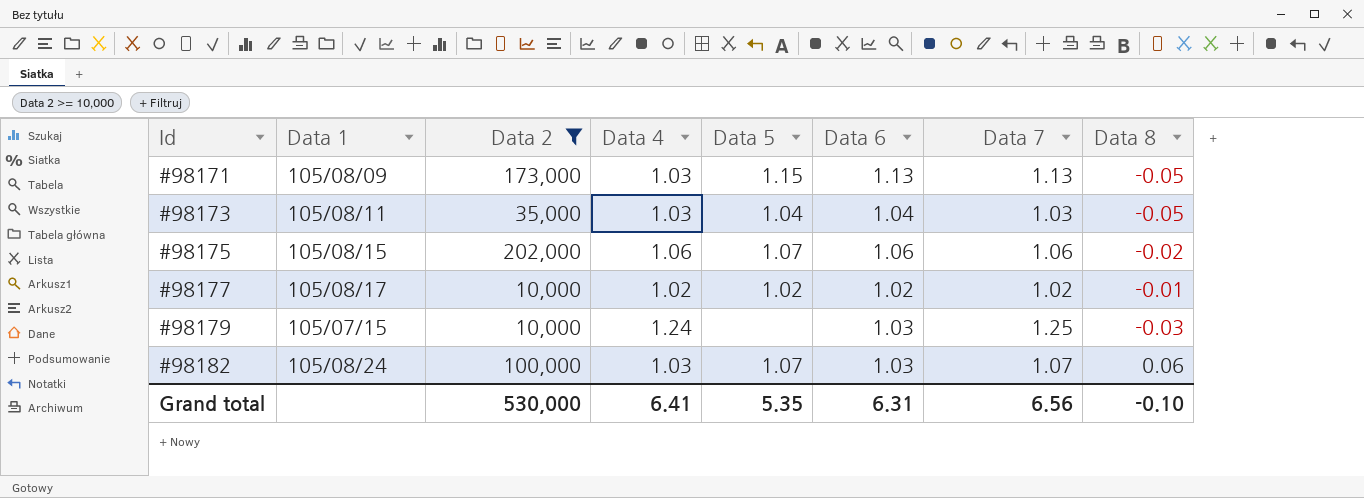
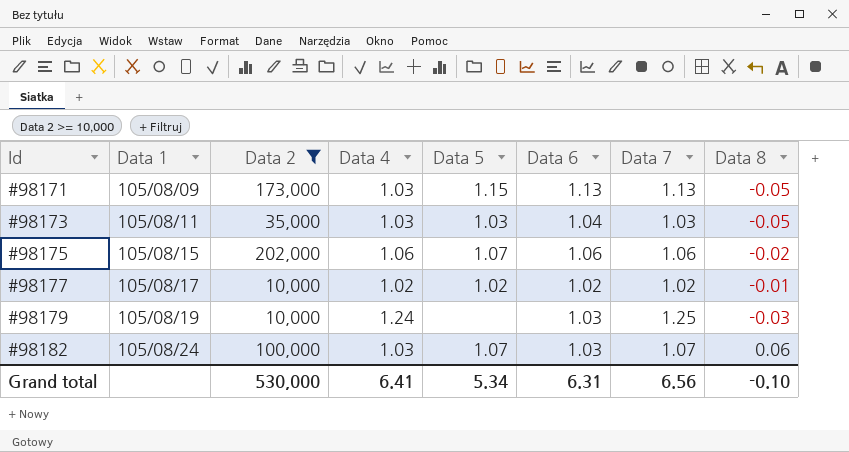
#98173 | Data 5: 1.04 -> 1.03
#98179 | Data 1: 105/07/15 -> 105/08/19
Grand total | Data 5: 5.35 -> 5.34

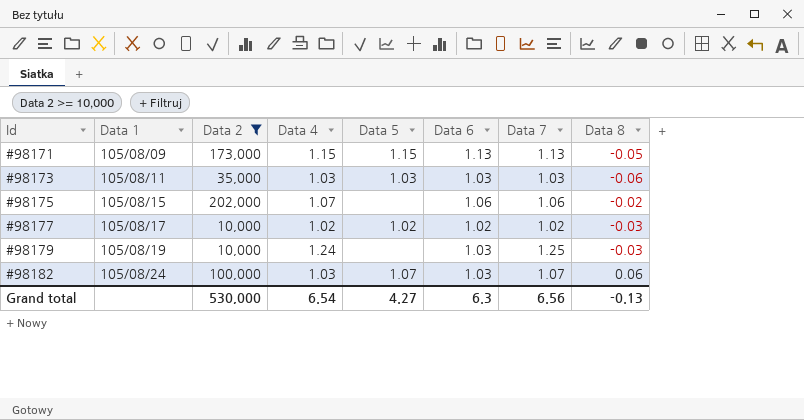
#98171 | Data 4: 1.03 -> 1.15
#98173 | Data 6: 1.04 -> 1.03
#98173 | Data 8: -0.05 -> -0.06
#98175 | Data 4: 1.06 -> 1.07
#98175 | Data 5: 1.07 -> none
#98177 | Data 8: -0.01 -> -0.03
Grand total | Data 4: 6.41 -> 6.54
Grand total | Data 5: 5.34 -> 4.27
Grand total | Data 6: 6.31 -> 6.3
Grand total | Data 8: -0.10 -> -0.13

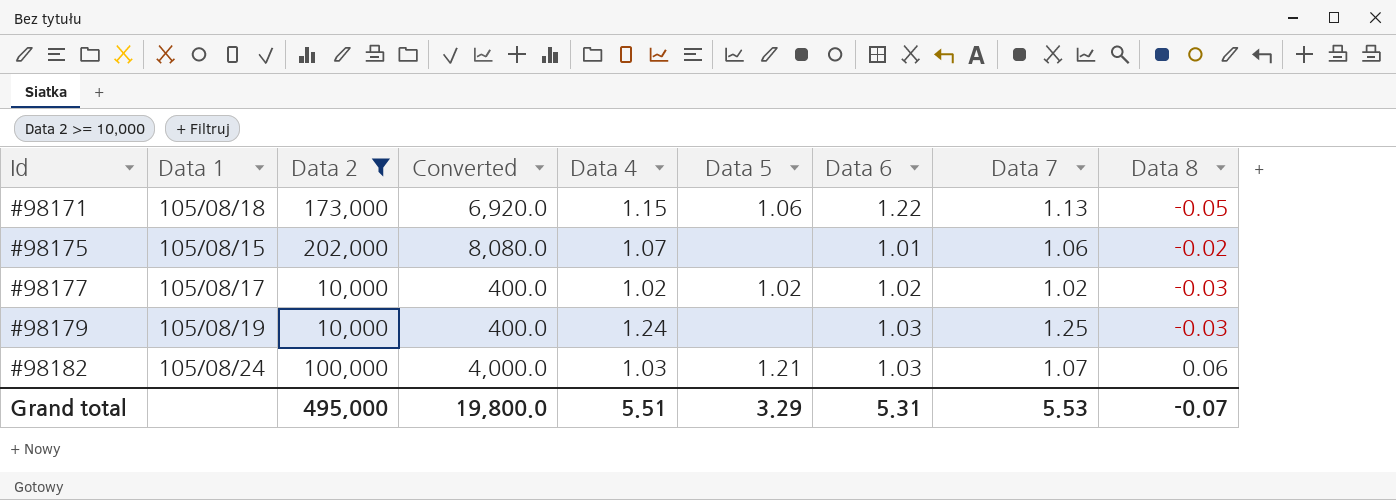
column Converted | formula: none -> [Data 2] * 0.04
row #98173: 105/08/11 | 35,000 | 1.03 | 1.03 | 1.03 | 1.03 | -0.06 -> none
#98171 | Data 1: 105/08/09 -> 105/08/18
#98171 | Data 5: 1.15 -> 1.06
#98171 | Data 6: 1.13 -> 1.22
#98175 | Data 6: 1.06 -> 1.01
#98182 | Data 5: 1.07 -> 1.21
Grand total | Data 2: 530,000 -> 495,000
Grand total | Data 4: 6.54 -> 5.51
Grand total | Data 5: 4.27 -> 3.29
Grand total | Data 6: 6.3 -> 5.31
Grand total | Data 7: 6.56 -> 5.53
Grand total | Data 8: -0.13 -> -0.07

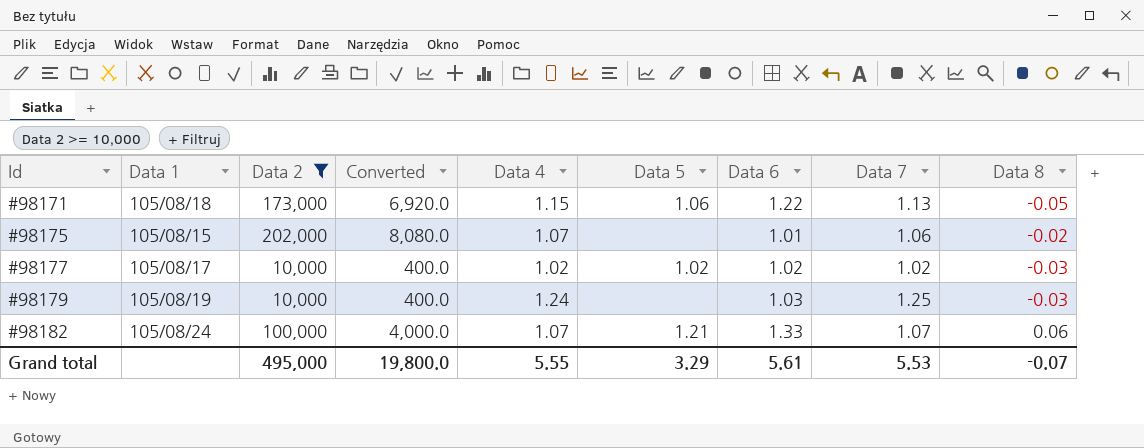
#98182 | Data 4: 1.03 -> 1.07
#98182 | Data 6: 1.03 -> 1.33
Grand total | Data 4: 5.51 -> 5.55
Grand total | Data 6: 5.31 -> 5.61

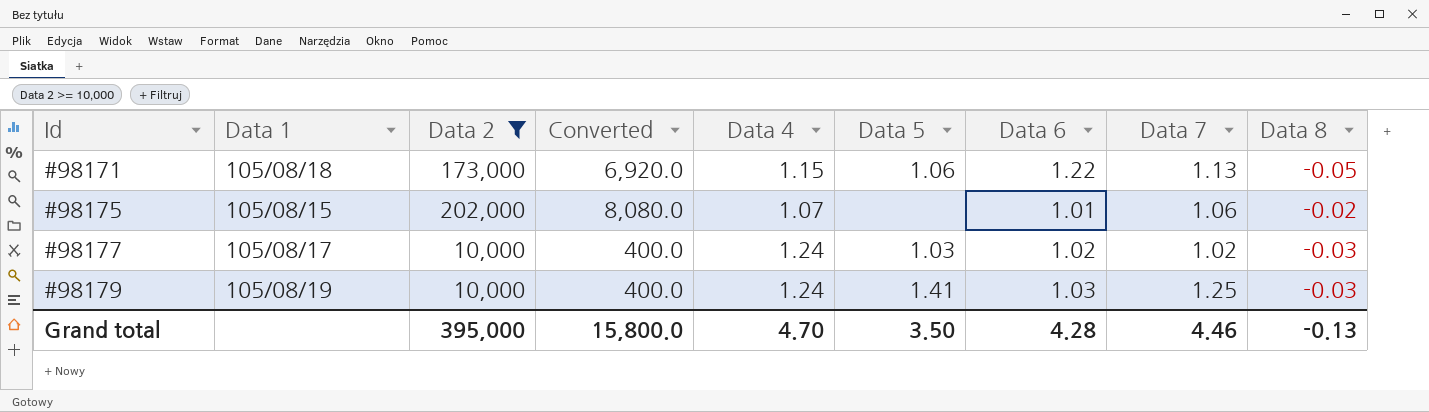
row #98182: 105/08/24 | 100,000 | 4,000.0 | 1.07 | 1.21 | 1.33 | 1.07 | 0.06 -> none
#98177 | Data 4: 1.02 -> 1.24
#98177 | Data 5: 1.02 -> 1.03
#98179 | Data 5: none -> 1.41
Grand total | Data 2: 495,000 -> 395,000
Grand total | Converted: 19,800.0 -> 15,800.0
Grand total | Data 4: 5.55 -> 4.70
Grand total | Data 5: 3.29 -> 3.50
Grand total | Data 6: 5.61 -> 4.28
Grand total | Data 7: 5.53 -> 4.46
Grand total | Data 8: -0.07 -> -0.13

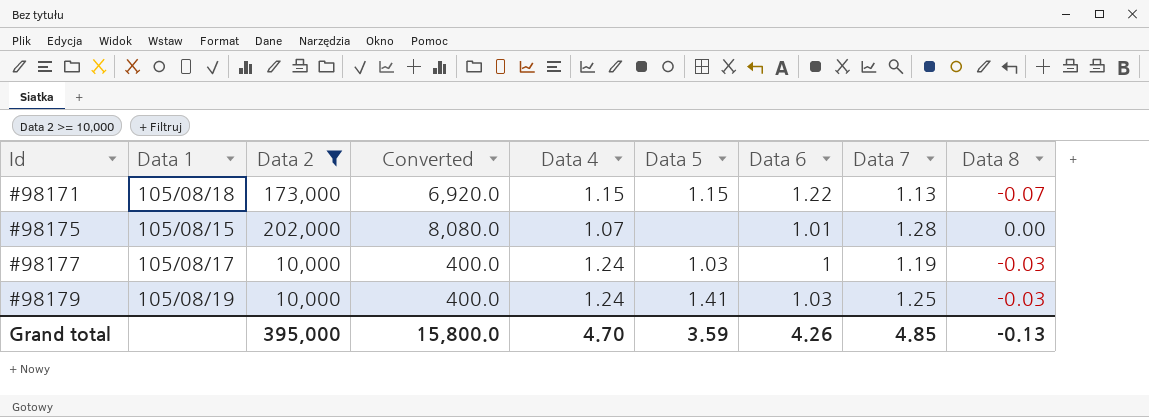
#98171 | Data 5: 1.06 -> 1.15
#98171 | Data 8: -0.05 -> -0.07
#98175 | Data 7: 1.06 -> 1.28
#98175 | Data 8: -0.02 -> 0.00
#98177 | Data 6: 1.02 -> 1
#98177 | Data 7: 1.02 -> 1.19
Grand total | Data 5: 3.50 -> 3.59
Grand total | Data 6: 4.28 -> 4.26
Grand total | Data 7: 4.46 -> 4.85

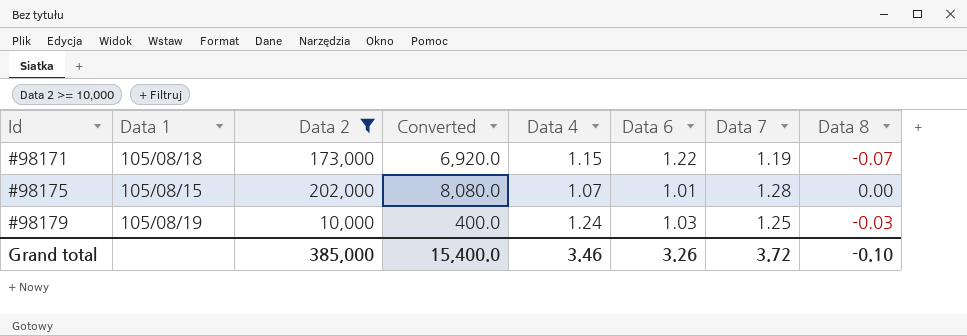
column Data 5 | position: 6 -> none
row #98177: 105/08/17 | 10,000 | 400.0 | 1.24 | 1.03 | 1 | 1.19 | -0.03 -> none
#98171 | Data 7: 1.13 -> 1.19
Grand total | Data 2: 395,000 -> 385,000
Grand total | Converted: 15,800.0 -> 15,400.0
Grand total | Data 4: 4.70 -> 3.46
Grand total | Data 6: 4.26 -> 3.26
Grand total | Data 7: 4.85 -> 3.72
Grand total | Data 8: -0.13 -> -0.10

